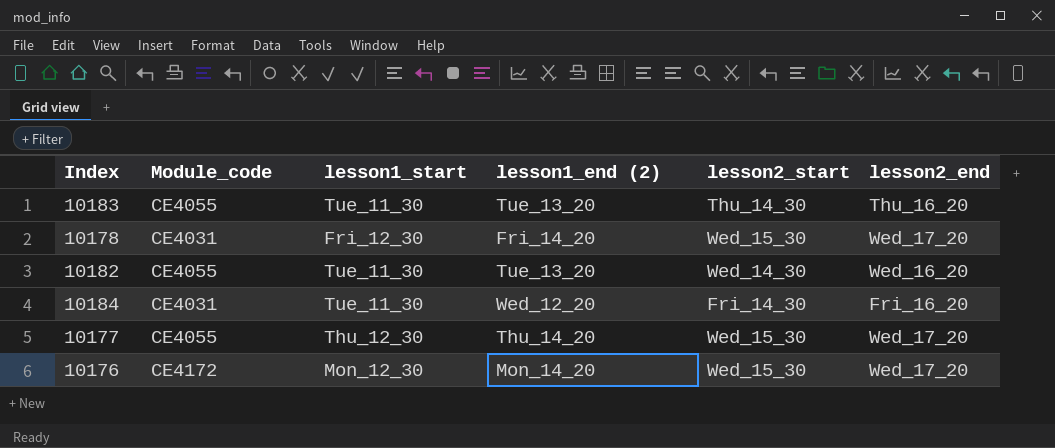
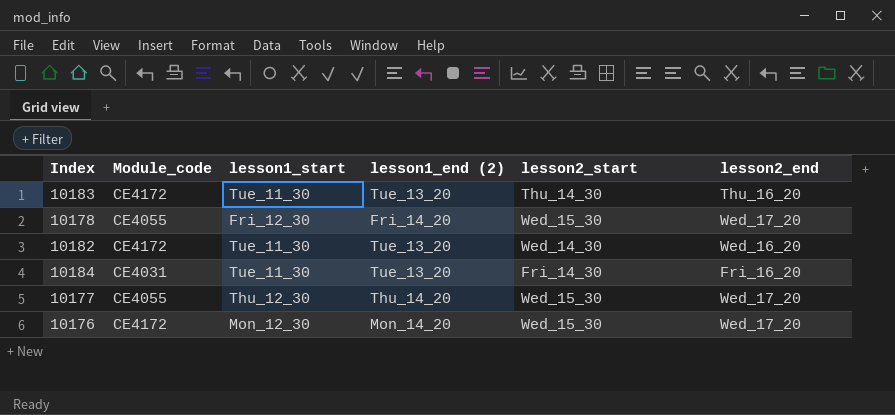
10183 | Module_code: CE4055 -> CE4172
10178 | Module_code: CE4031 -> CE4055
10182 | Module_code: CE4055 -> CE4172
10184 | lesson1_end (2): Wed_12_20 -> Tue_13_20

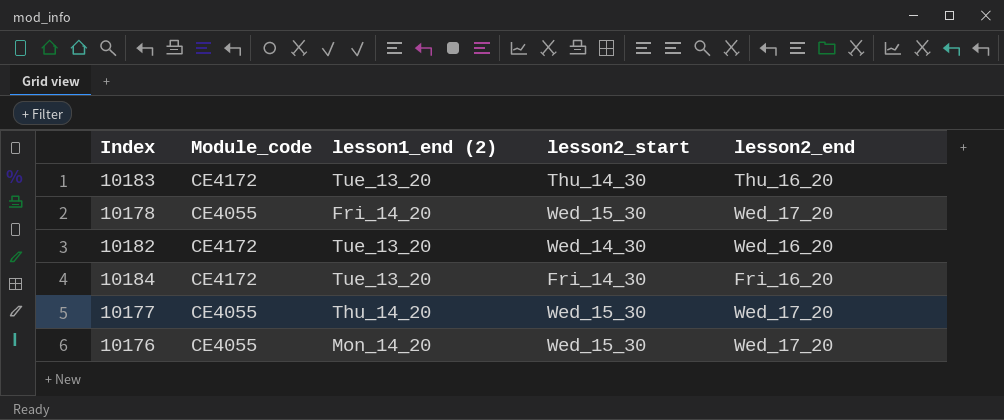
column lesson1_start | position: 3 -> none
10184 | Module_code: CE4031 -> CE4172
10176 | Module_code: CE4172 -> CE4055

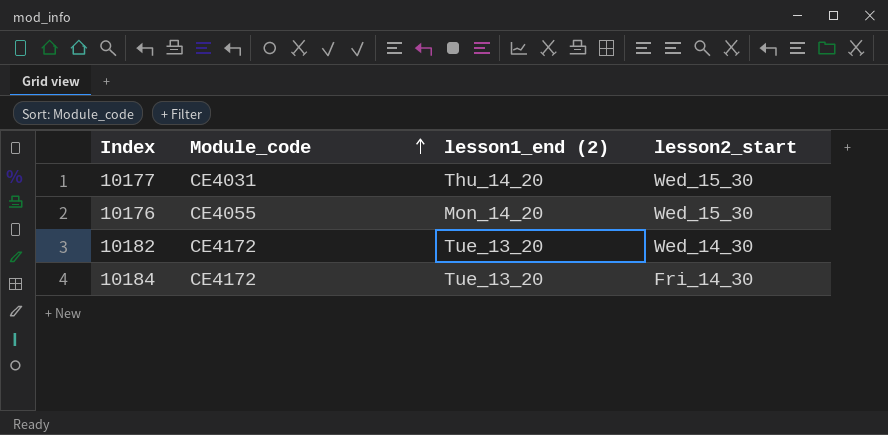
row order: none -> Module_code ascending
column lesson2_end | position: 5 -> none
row 10183: CE4172 | Tue_13_20 | Thu_14_30 | Thu_16_20 -> none
row 10178: CE4055 | Fri_14_20 | Wed_15_30 | Wed_17_20 -> none
10177 | Module_code: CE4055 -> CE4031

